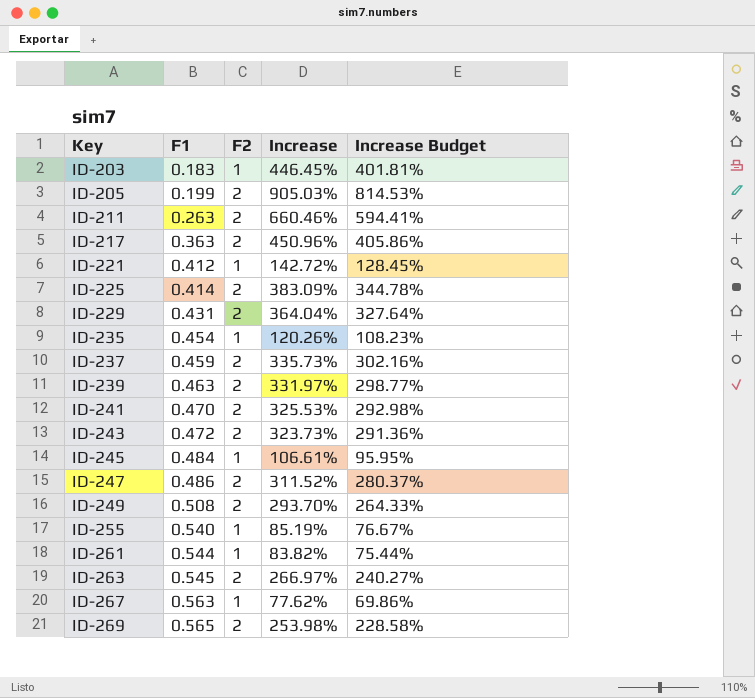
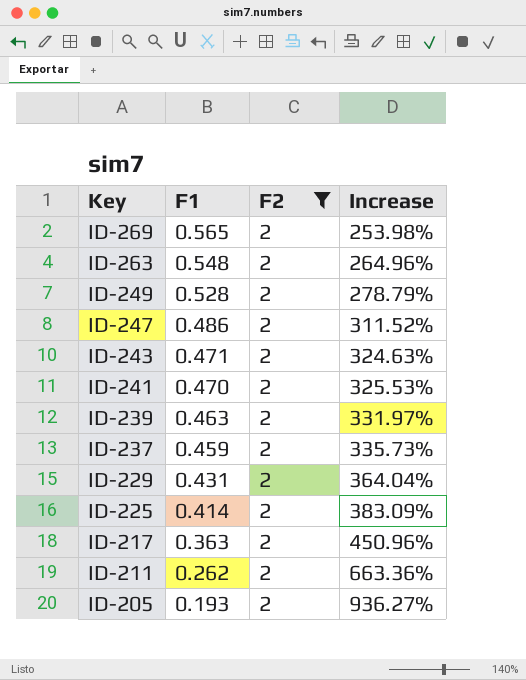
filter: none -> F2 = 2
row order: Key ascending -> Key descending
column Increase Budget | formula: [Increase] * 0.9 -> none
ID-263 | F1: 0.545 -> 0.548
ID-263 | Increase: 266.97% -> 264.96%
ID-249 | F1: 0.508 -> 0.528
ID-249 | Increase: 293.70% -> 278.79%
ID-243 | F1: 0.472 -> 0.471
ID-243 | Increase: 323.73% -> 324.63%
ID-211 | F1: 0.263 -> 0.262
ID-211 | Increase: 660.46% -> 663.36%
ID-205 | F1: 0.199 -> 0.193
ID-205 | Increase: 905.03% -> 936.27%

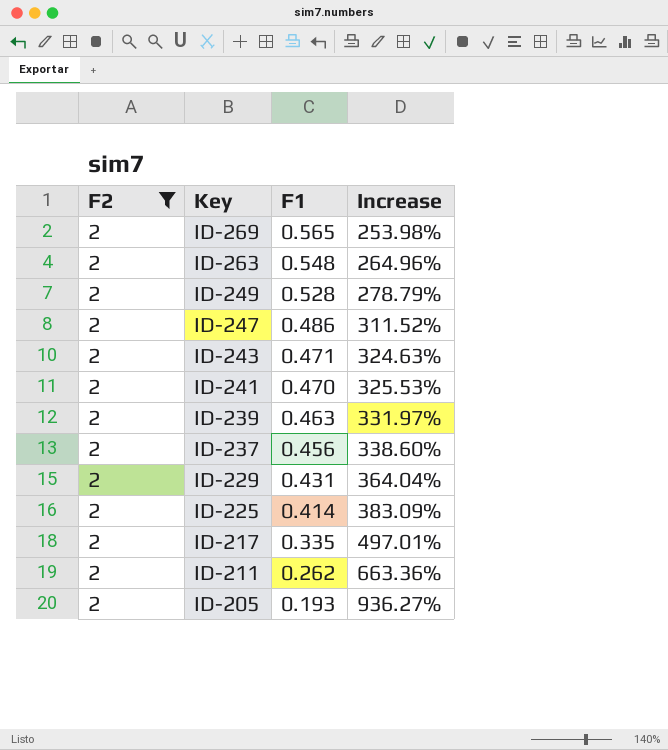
column F2 | position: 3 -> 1
ID-237 | F1: 0.459 -> 0.456
ID-237 | Increase: 335.73% -> 338.60%
ID-217 | F1: 0.363 -> 0.335
ID-217 | Increase: 450.96% -> 497.01%

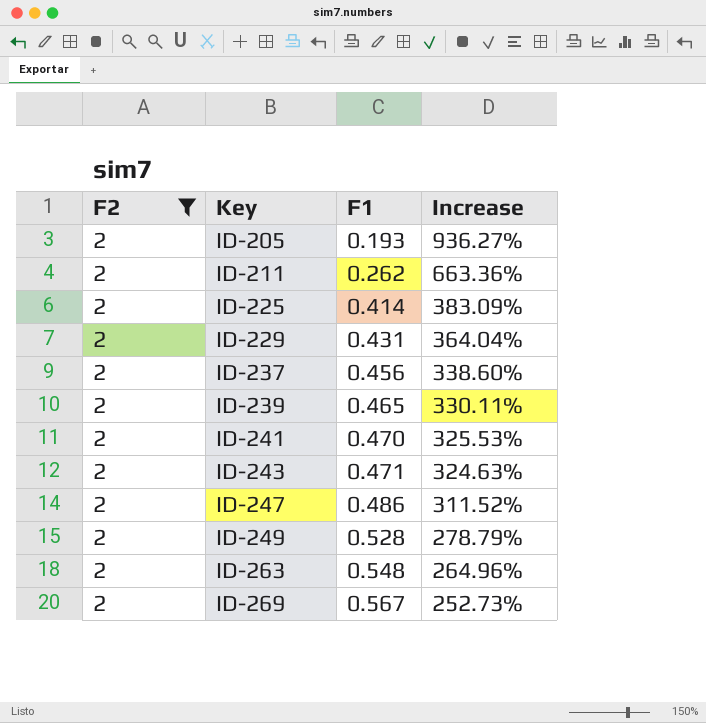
row order: Key descending -> Key ascending
row ID-217: 2 | 0.335 | 497.01% -> none
ID-239 | F1: 0.463 -> 0.465
ID-239 | Increase: 331.97% -> 330.11%
ID-269 | F1: 0.565 -> 0.567
ID-269 | Increase: 253.98% -> 252.73%

